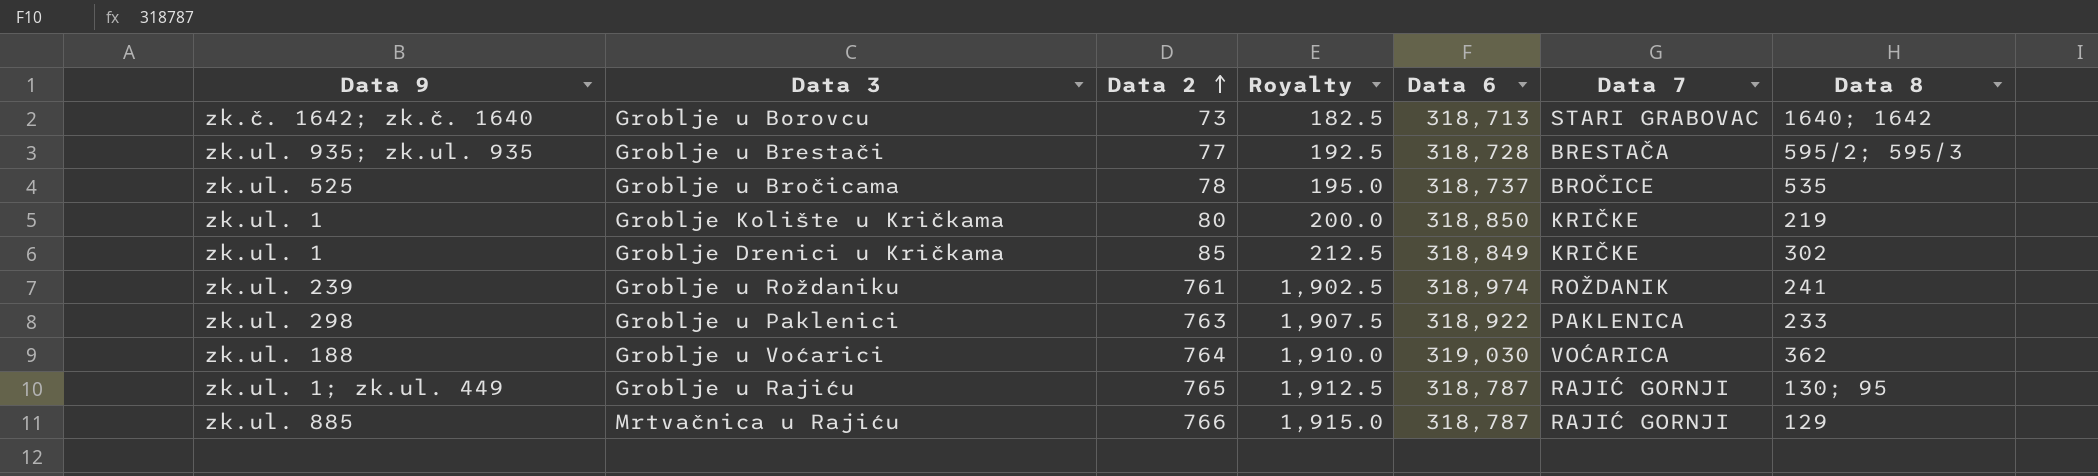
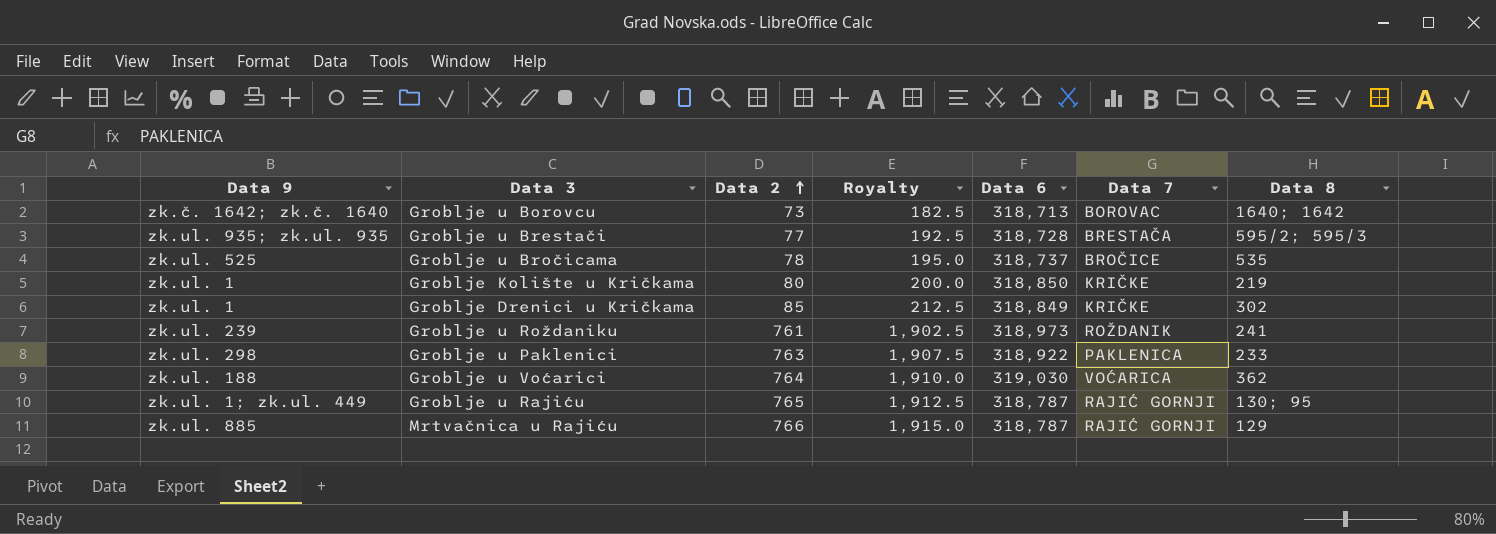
Groblje u Borovcu | Data 7: STARI GRABOVAC -> BOROVAC
Groblje u Roždaniku | Data 6: 318,974 -> 318,973

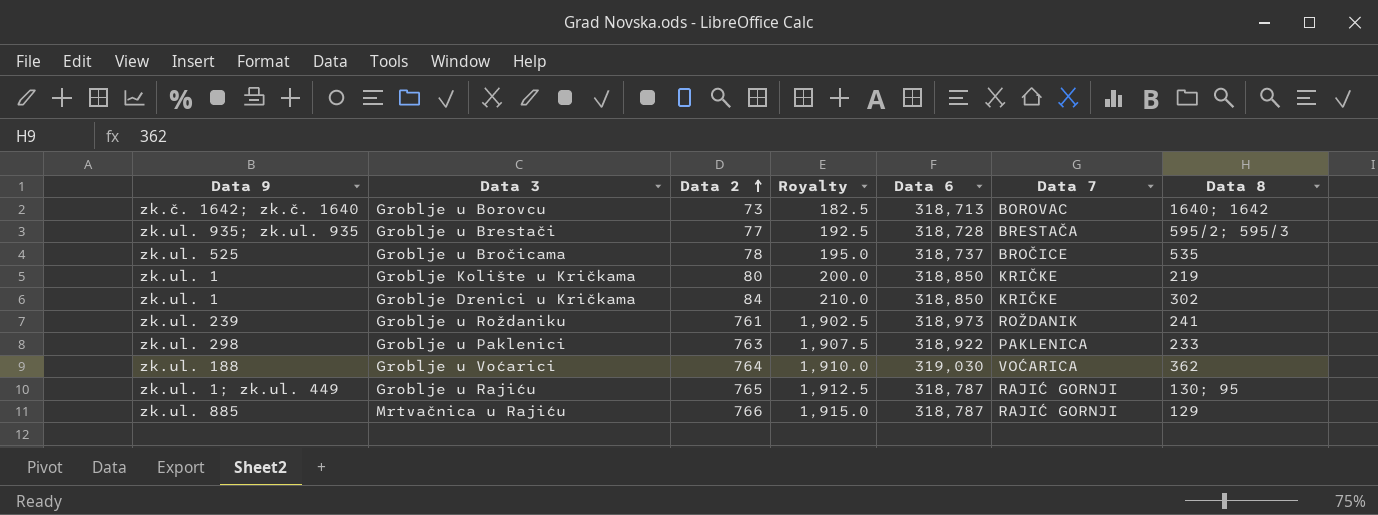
Groblje Drenici u Kričkama | Data 2: 85 -> 84
Groblje Drenici u Kričkama | Royalty: 212.5 -> 210.0
Groblje Drenici u Kričkama | Data 6: 318,849 -> 318,850

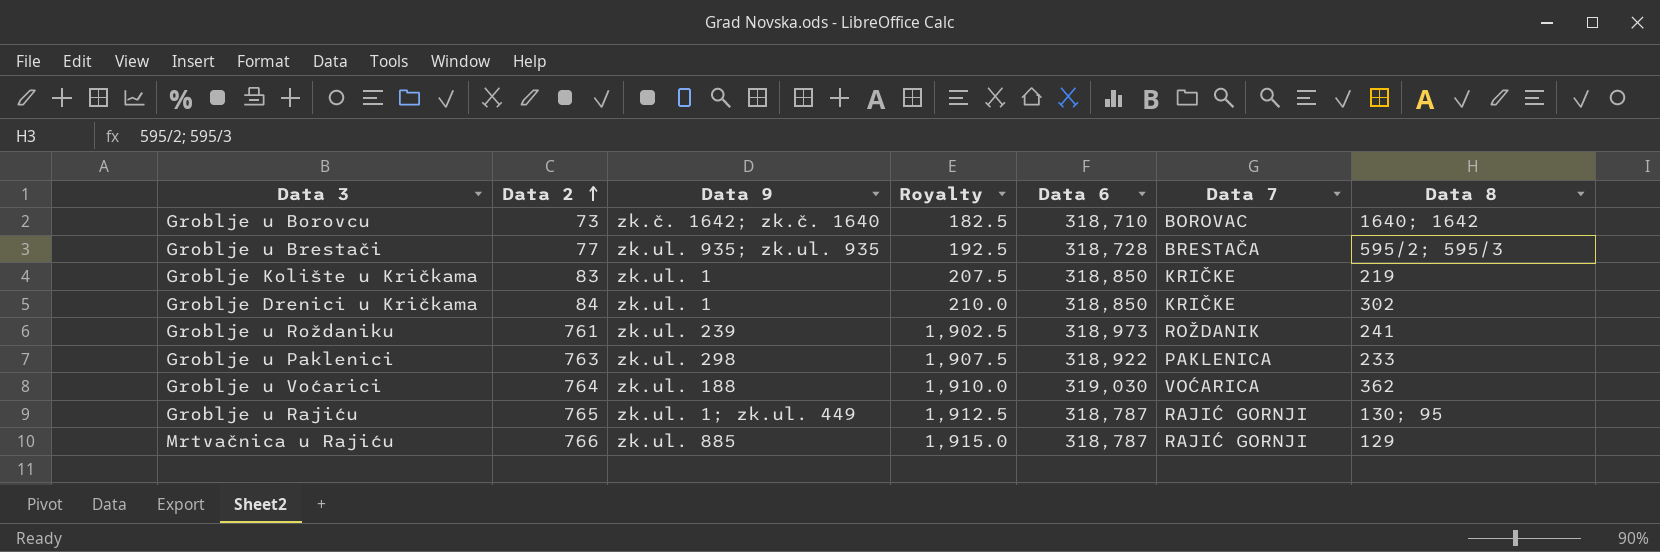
column Data 9 | position: 1 -> 3
row Groblje u Bročicama: zk.ul. 525 | 78 | 195.0 | 318,737 | BROČICE | 535 -> none
Groblje u Borovcu | Data 6: 318,713 -> 318,710
Groblje Kolište u Kričkama | Data 2: 80 -> 83
Groblje Kolište u Kričkama | Royalty: 200.0 -> 207.5

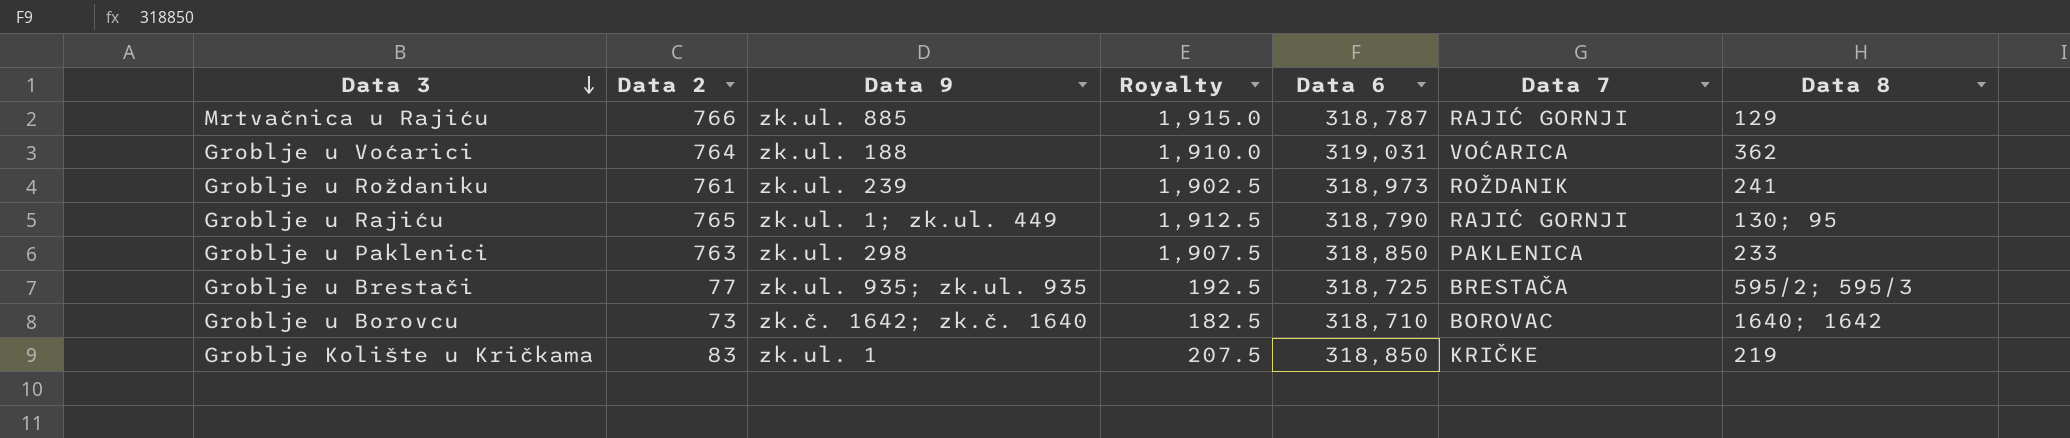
row order: Data 2 ascending -> Data 3 descending
row Groblje Drenici u Kričkama: 84 | zk.ul. 1 | 210.0 | 318,850 | KRIČKE | 302 -> none
Groblje u Voćarici | Data 6: 319,030 -> 319,031
Groblje u Rajiću | Data 6: 318,787 -> 318,790
Groblje u Paklenici | Data 6: 318,922 -> 318,850
Groblje u Brestači | Data 6: 318,728 -> 318,725

